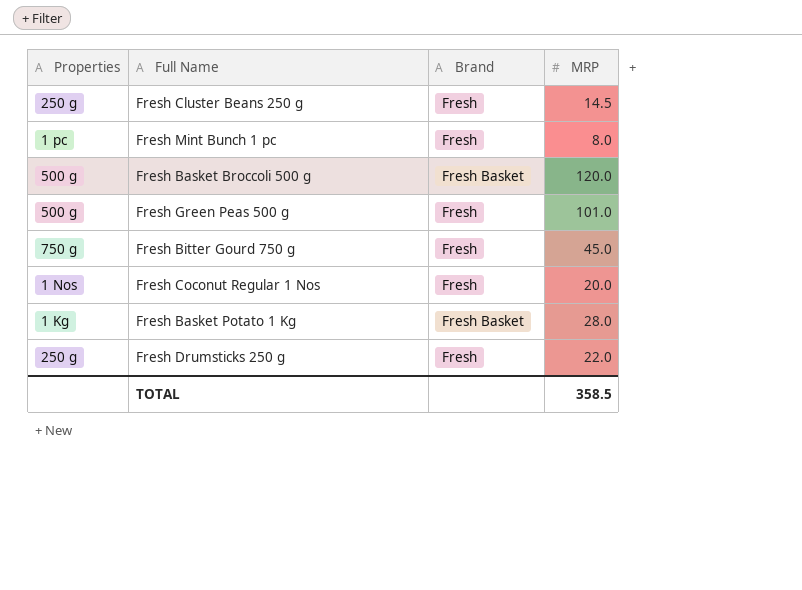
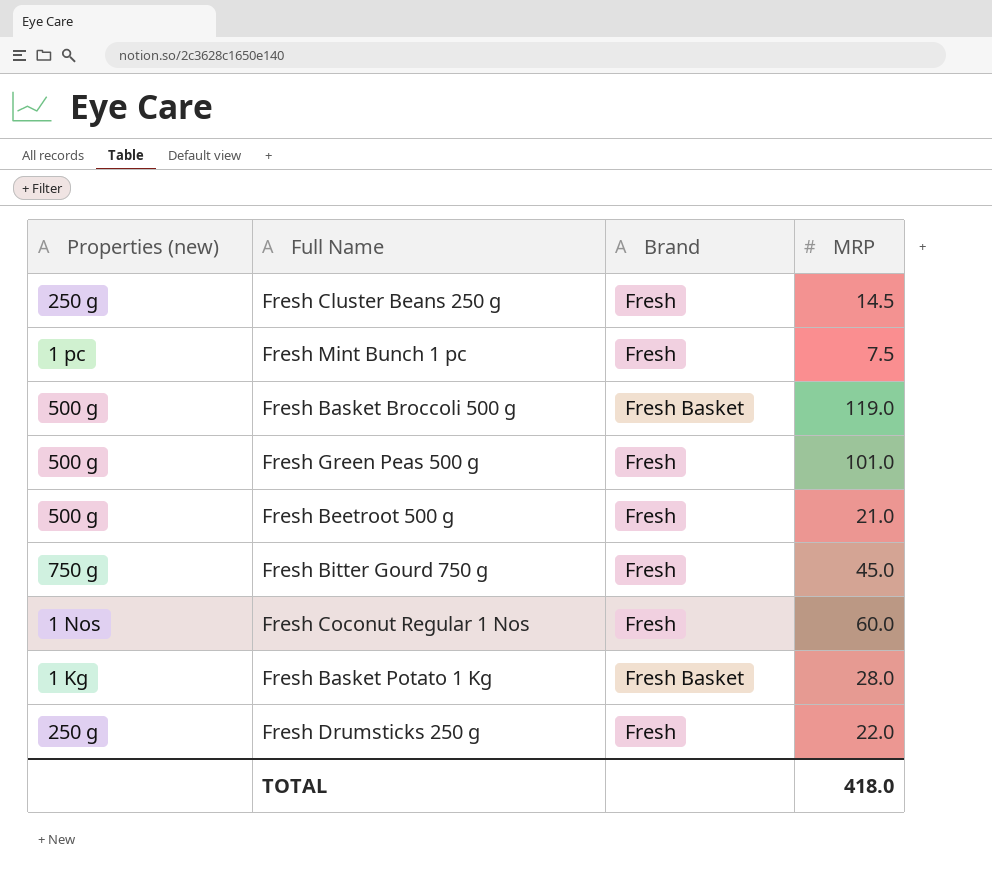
column name: Properties -> Properties (new)
Fresh Mint Bunch 1 pc | MRP: 8.0 -> 7.5
Fresh Basket Broccoli 500 g | MRP: 120.0 -> 119.0
row Fresh Beetroot 500 g: none -> 500 g | Fresh | 21.0
Fresh Coconut Regular 1 Nos | MRP: 20.0 -> 60.0
TOTAL | MRP: 358.5 -> 418.0

